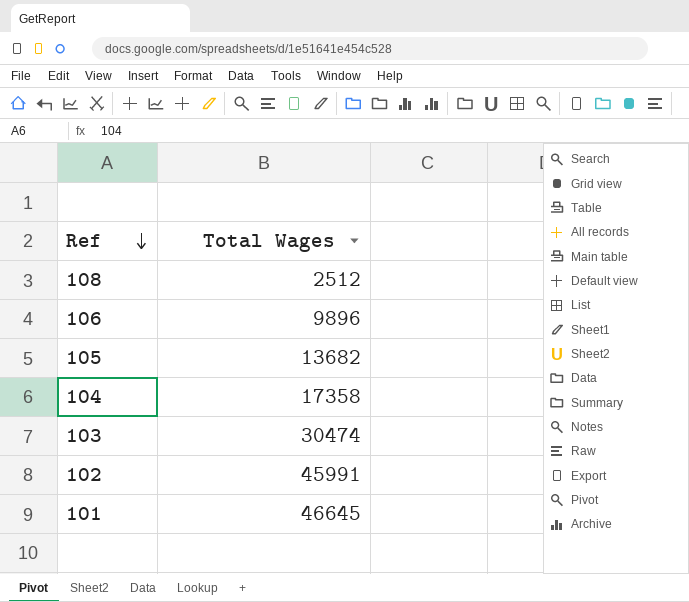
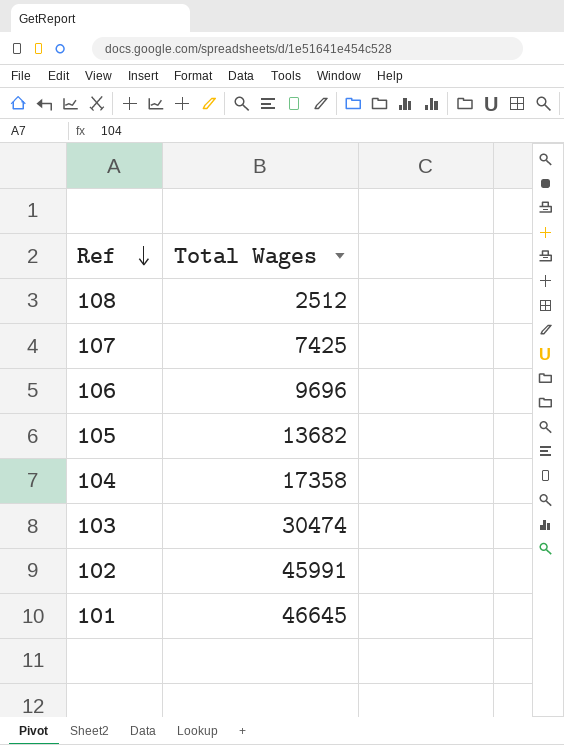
row 107: none -> 7425
106 | Total Wages: 9896 -> 9696

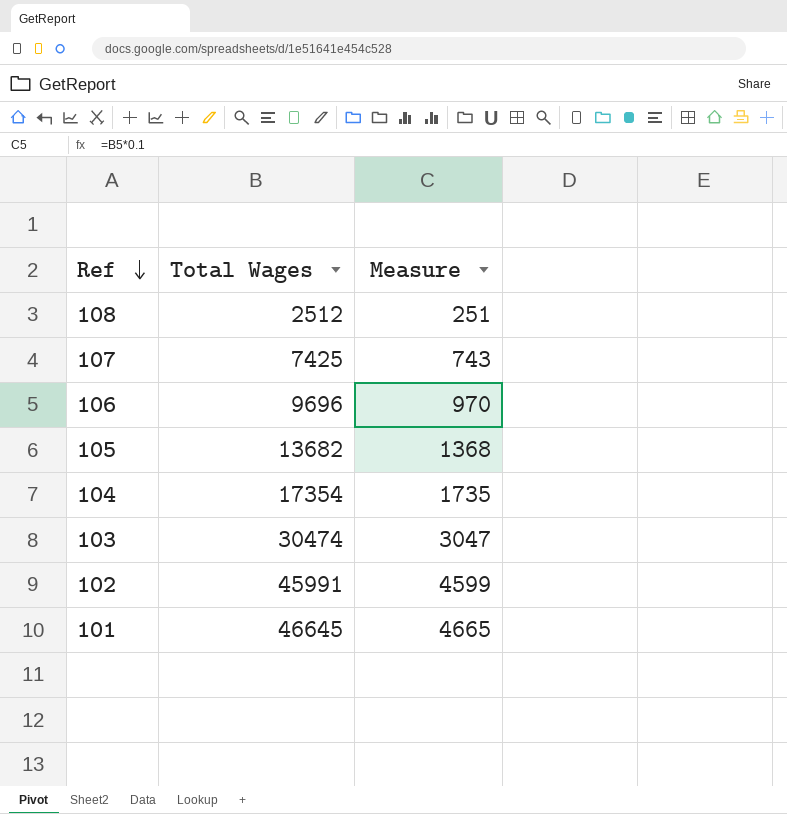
column Measure | formula: none -> [Total Wages] * 0.1
104 | Total Wages: 17358 -> 17354

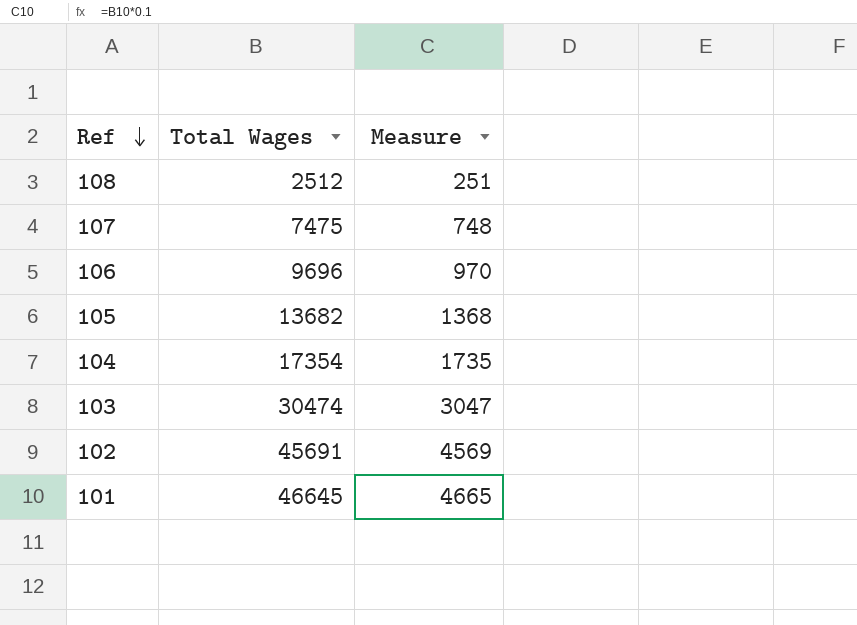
107 | Total Wages: 7425 -> 7475
107 | Measure: 743 -> 748
102 | Total Wages: 45991 -> 45691
102 | Measure: 4599 -> 4569

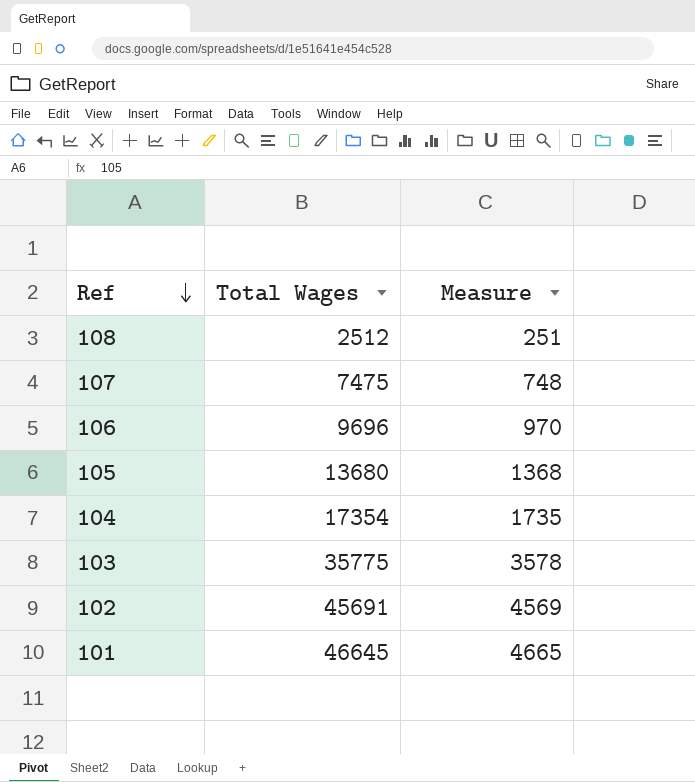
105 | Total Wages: 13682 -> 13680
103 | Total Wages: 30474 -> 35775
103 | Measure: 3047 -> 3578

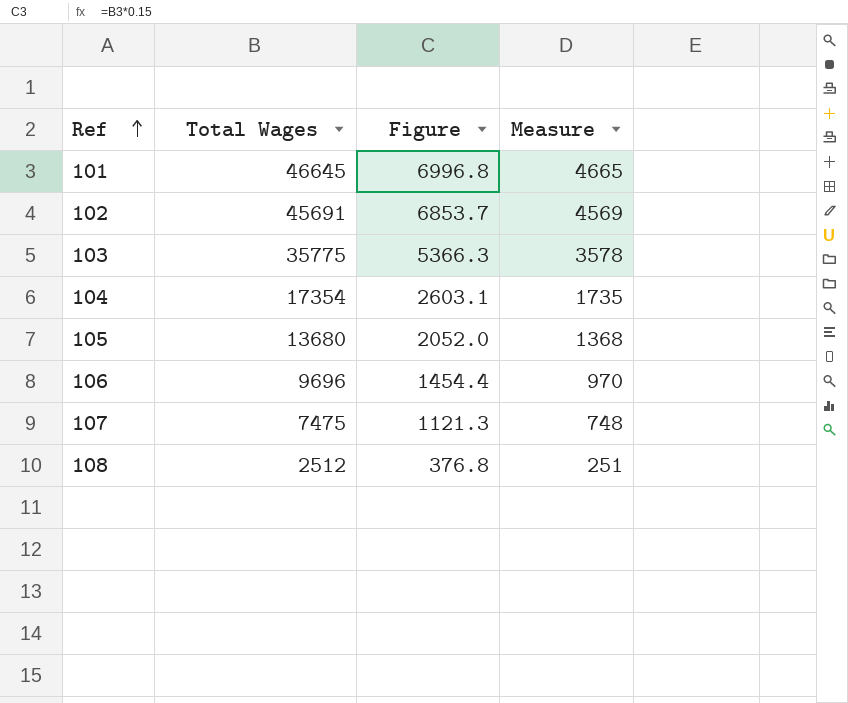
row order: Ref descending -> Ref ascending
column Figure | formula: none -> [Total Wages] * 0.15

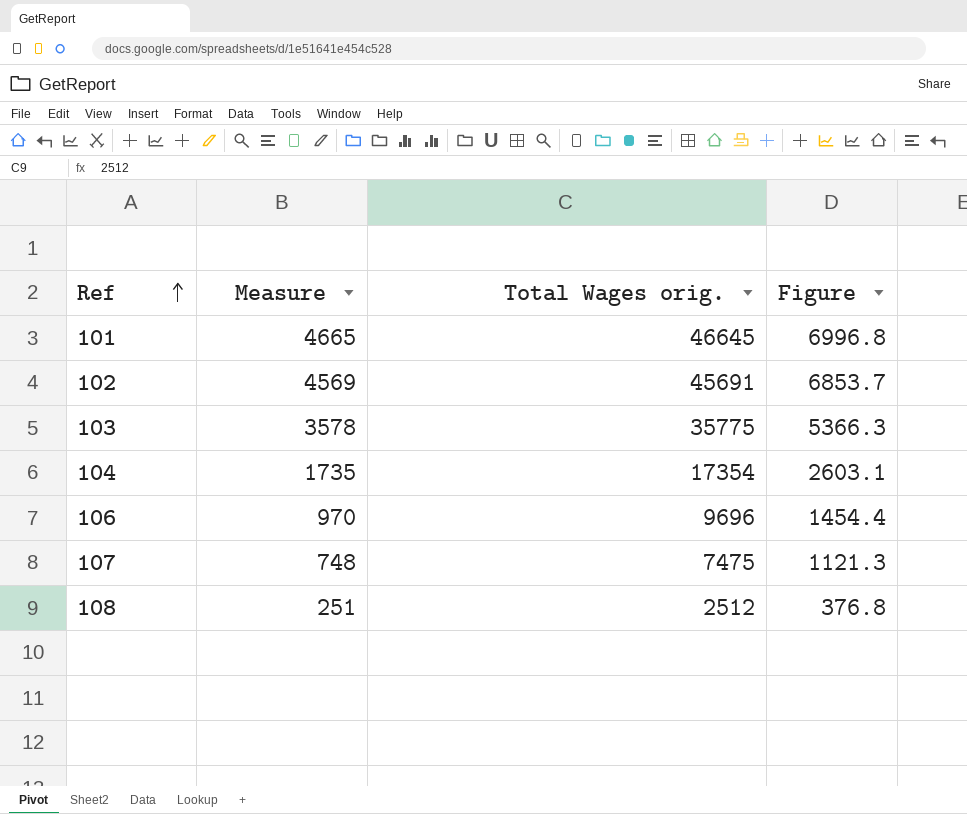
column Measure | position: 4 -> 2
column name: Total Wages -> Total Wages orig.
row 105: 13680 | 2052.0 | 1368 -> none

